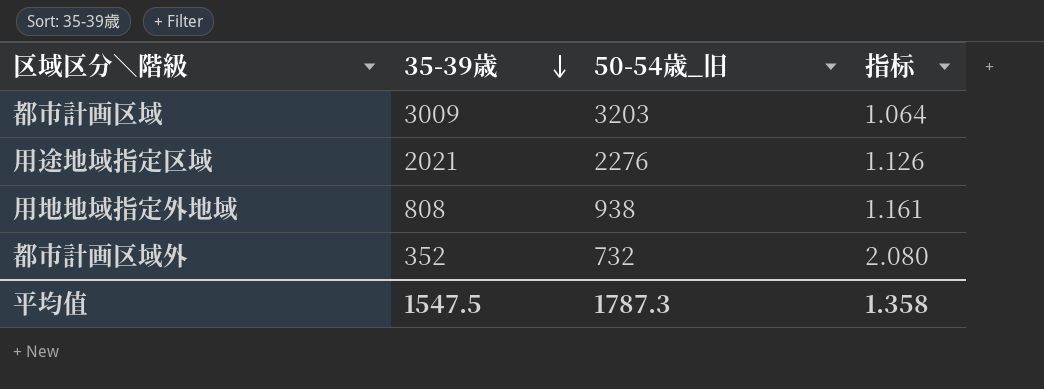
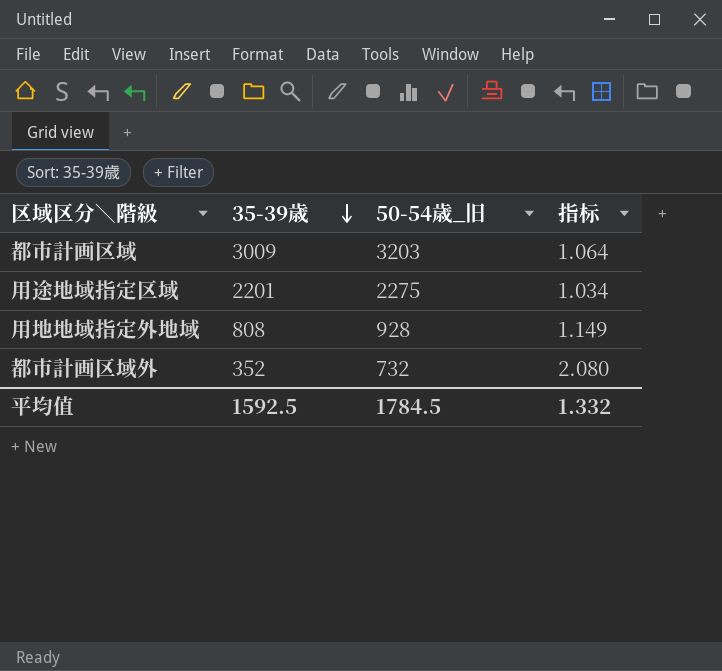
用途地域指定区域 | 35-39歳: 2021 -> 2201
用途地域指定区域 | 50-54歳_旧: 2276 -> 2275
用途地域指定区域 | 指标: 1.126 -> 1.034
用地地域指定外地域 | 50-54歳_旧: 938 -> 928
用地地域指定外地域 | 指标: 1.161 -> 1.149
平均值 | 35-39歳: 1547.5 -> 1592.5
平均值 | 50-54歳_旧: 1787.3 -> 1784.5
平均值 | 指标: 1.358 -> 1.332

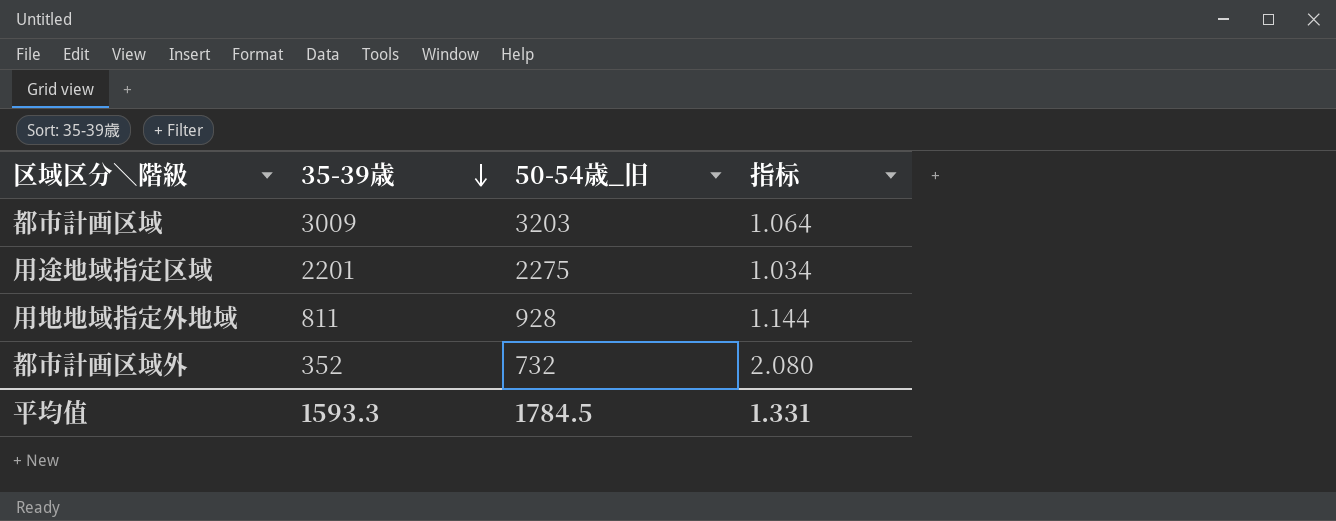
用地地域指定外地域 | 35-39歳: 808 -> 811
用地地域指定外地域 | 指标: 1.149 -> 1.144
平均值 | 35-39歳: 1592.5 -> 1593.3
平均值 | 指标: 1.332 -> 1.331

